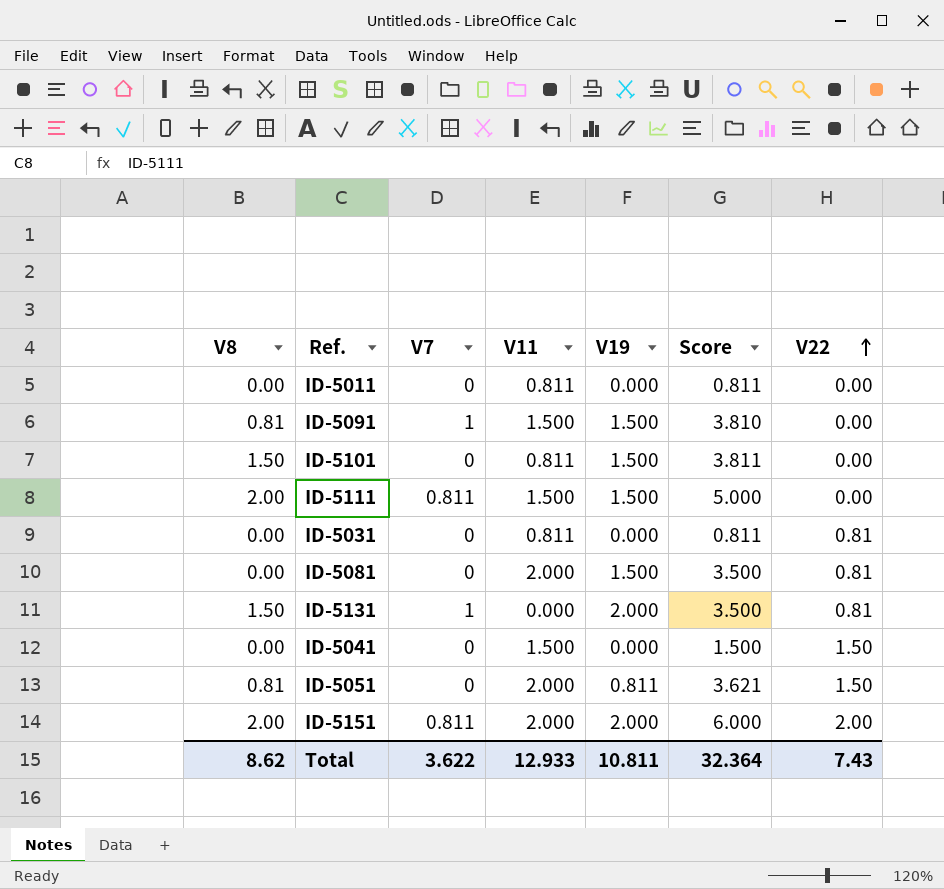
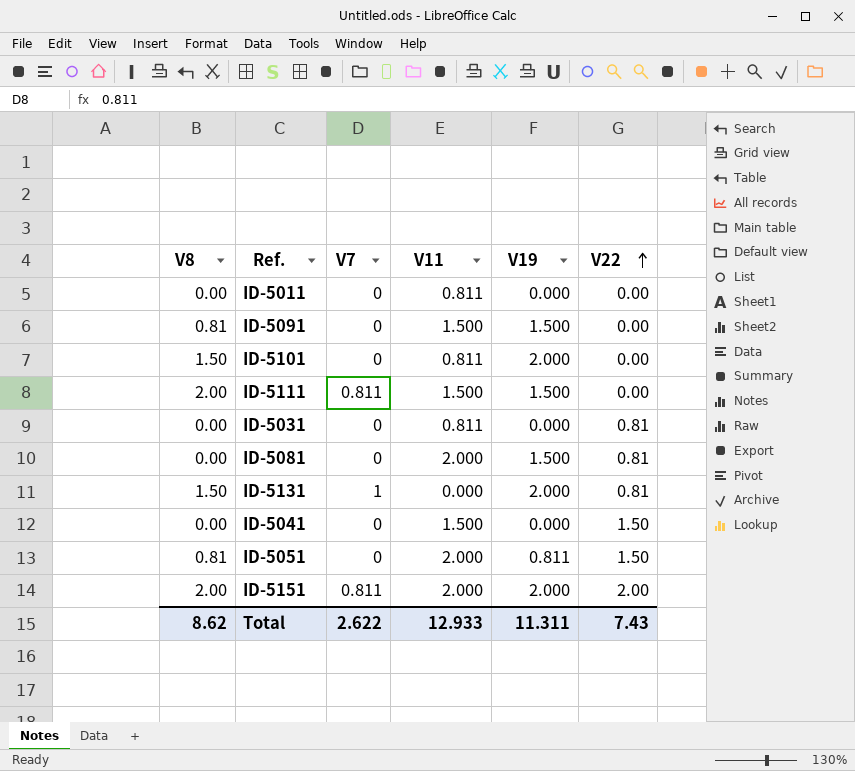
column Score | formula: [V8] + [V11] + [V19] -> none
ID-5091 | V7: 1 -> 0
ID-5101 | V19: 1.500 -> 2.000
Total | V7: 3.622 -> 2.622
Total | V19: 10.811 -> 11.311

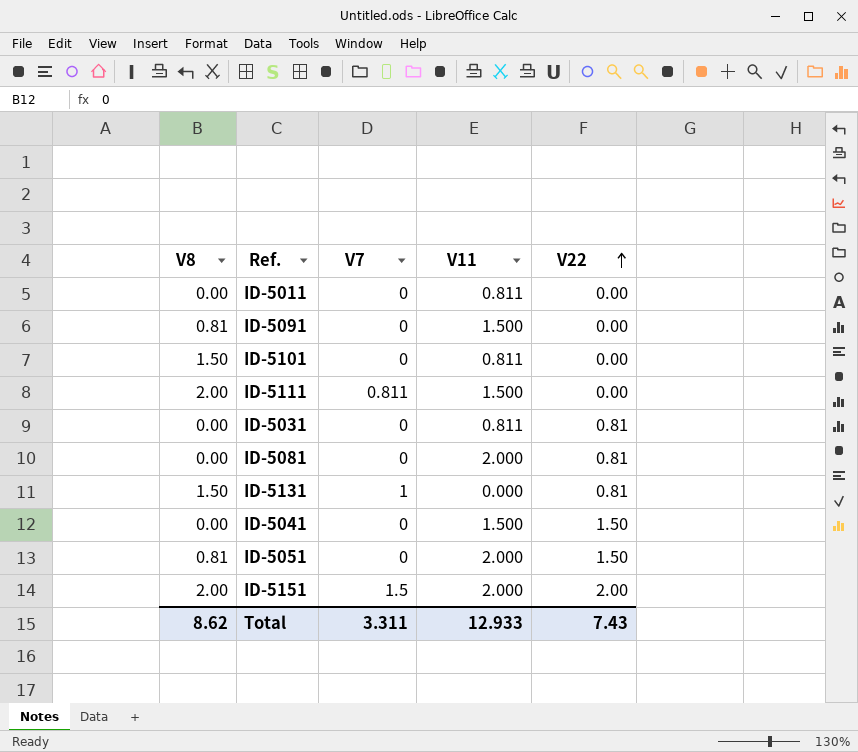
column V19 | position: 5 -> none
ID-5151 | V7: 0.811 -> 1.5
Total | V7: 2.622 -> 3.311

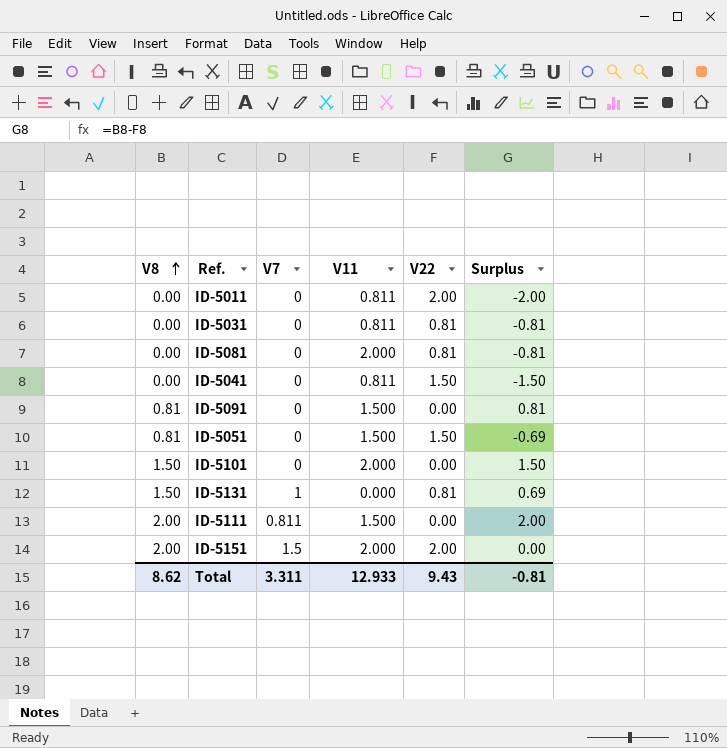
row order: V22 ascending -> V8 ascending
column Surplus | formula: none -> [V8] - [V22]
ID-5011 | V22: 0.00 -> 2.00
ID-5041 | V11: 1.500 -> 0.811
ID-5051 | V11: 2.000 -> 1.500
ID-5101 | V11: 0.811 -> 2.000
Total | V22: 7.43 -> 9.43

